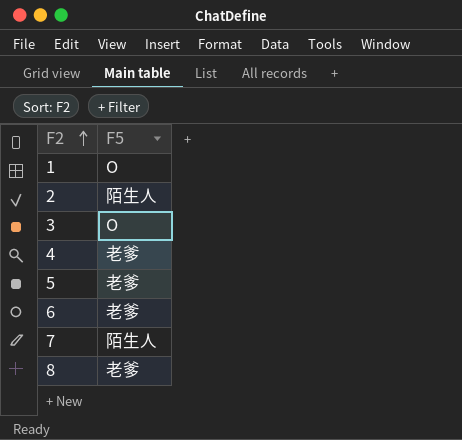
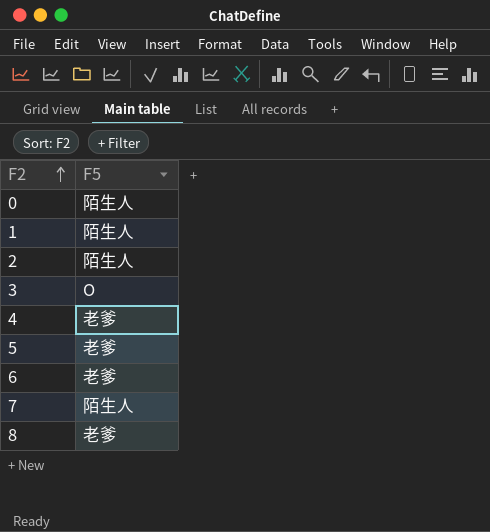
row 0: none -> 陌生人
1 | F5: O -> 陌生人

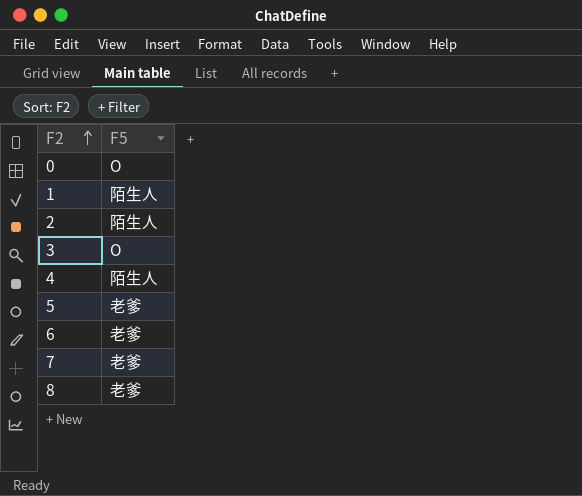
0 | F5: 陌生人 -> O
4 | F5: 老爹 -> 陌生人
7 | F5: 陌生人 -> 老爹

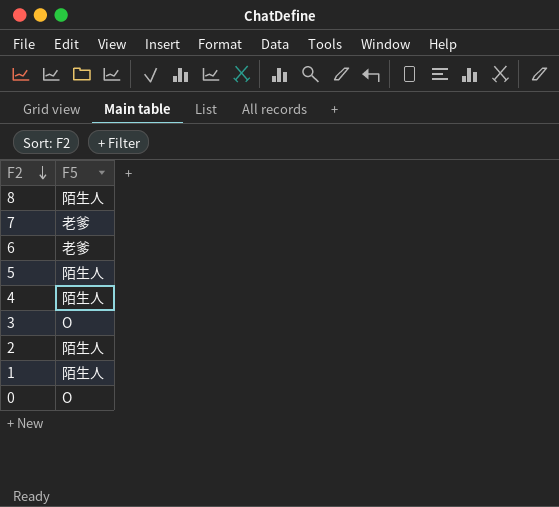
row order: F2 ascending -> F2 descending
8 | F5: 老爹 -> 陌生人
5 | F5: 老爹 -> 陌生人

